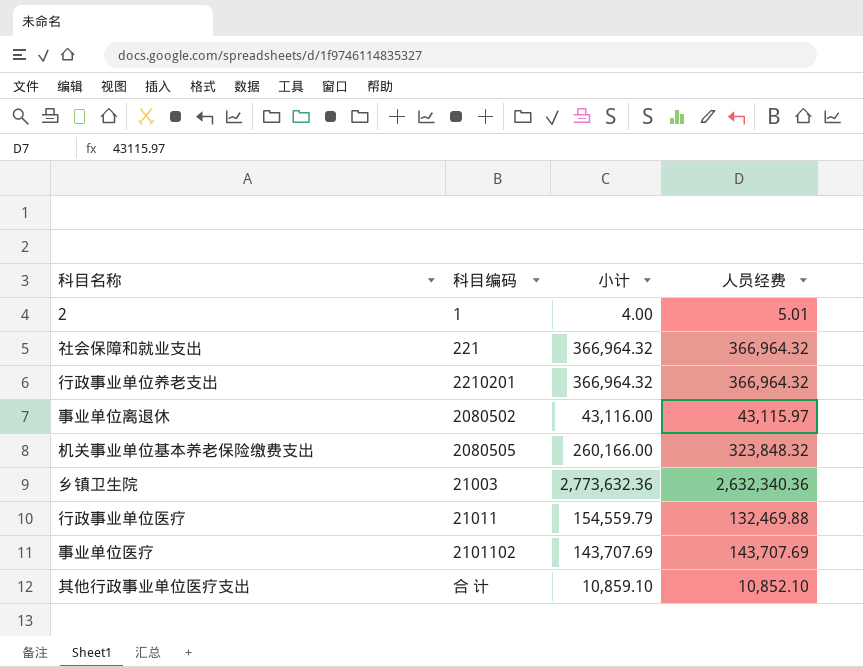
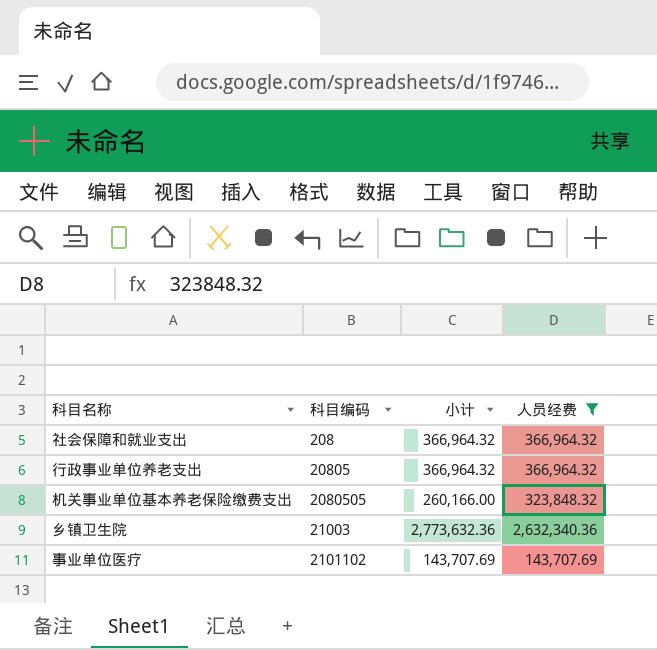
filter: none -> 人员经费 >= 143,707.69
社会保障和就业支出 | 科目编码: 221 -> 208
行政事业单位养老支出 | 科目编码: 2210201 -> 20805

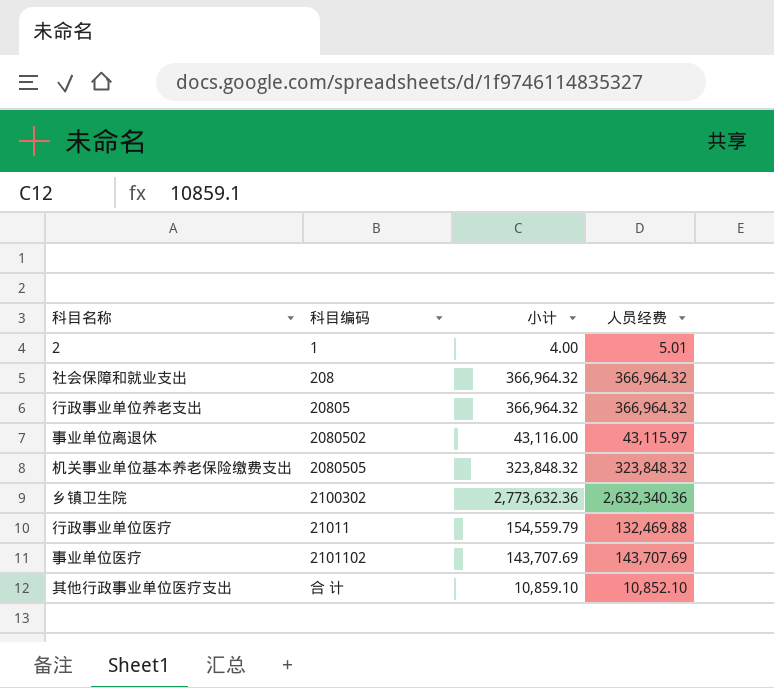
filter: 人员经费 >= 143,707.69 -> none
机关事业单位基本养老保险缴费支出 | 小计: 260,166.00 -> 323,848.32
乡镇卫生院 | 科目编码: 21003 -> 2100302

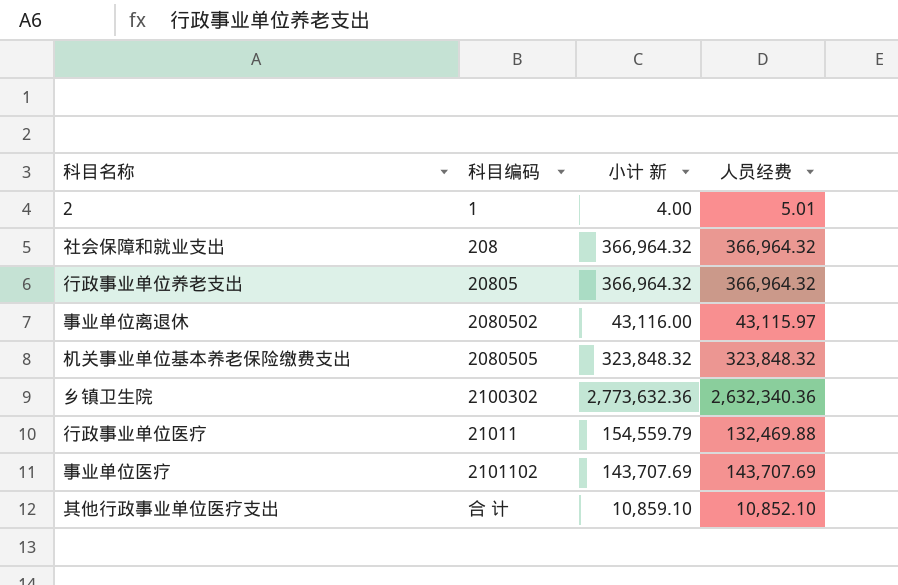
column name: 小计 -> 小计 新

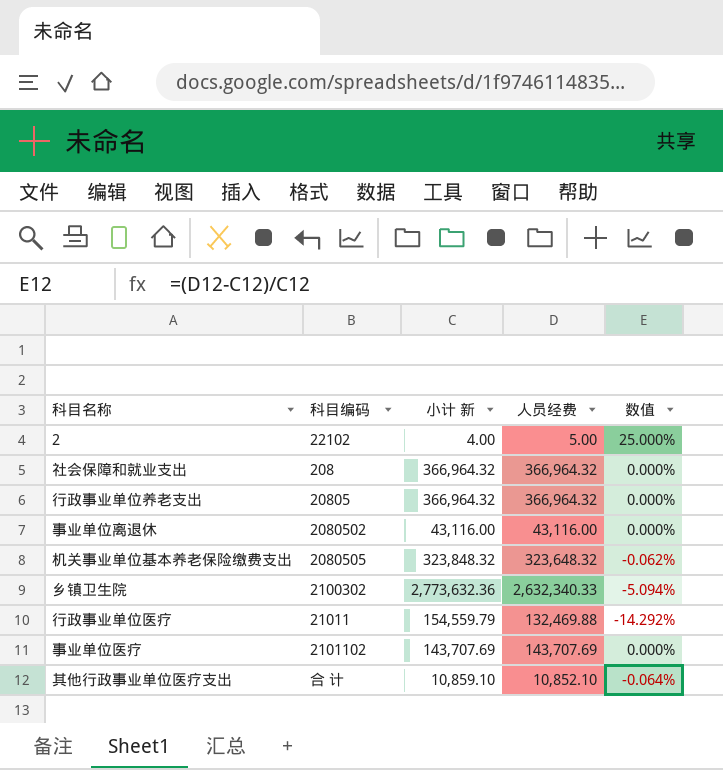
column 数值 | formula: none -> ([人员经费] - [小计 新]) / [小计 新]
2 | 科目编码: 1 -> 22102
2 | 人员经费: 5.01 -> 5.00
事业单位离退休 | 人员经费: 43,115.97 -> 43,116.00
机关事业单位基本养老保险缴费支出 | 人员经费: 323,848.32 -> 323,648.32
乡镇卫生院 | 人员经费: 2,632,340.36 -> 2,632,340.33

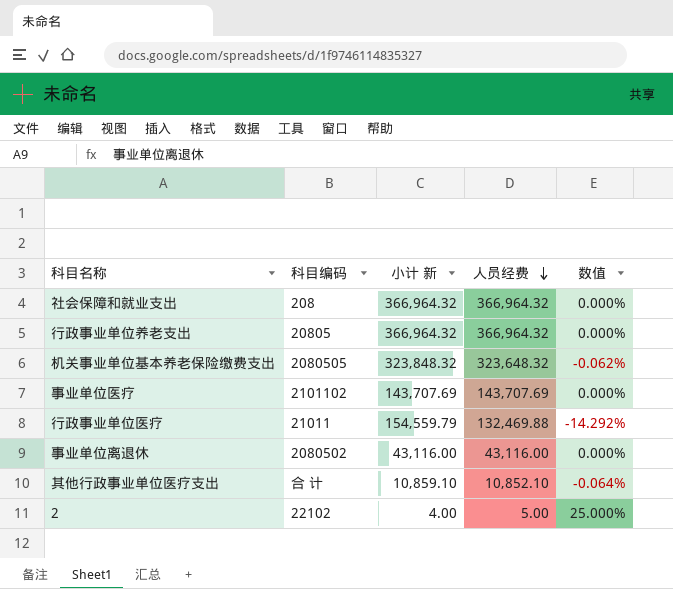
row order: none -> 人员经费 descending
row 乡镇卫生院: 2100302 | 2,773,632.36 | 2,632,340.33 | -5.094% -> none

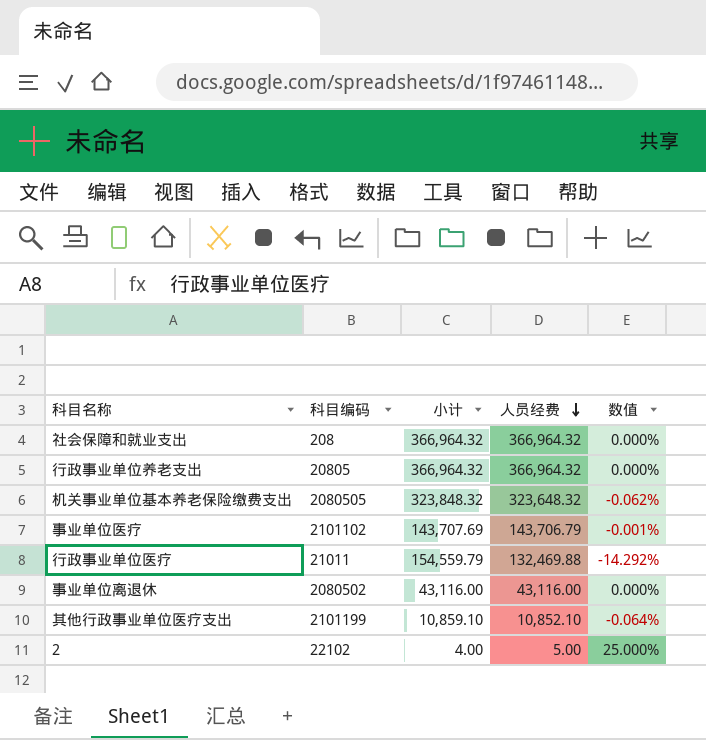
column name: 小计 新 -> 小计
事业单位医疗 | 人员经费: 143,707.69 -> 143,706.79
事业单位医疗 | 数值: 0.000% -> -0.001%
其他行政事业单位医疗支出 | 科目编码: 合 计 -> 2101199

